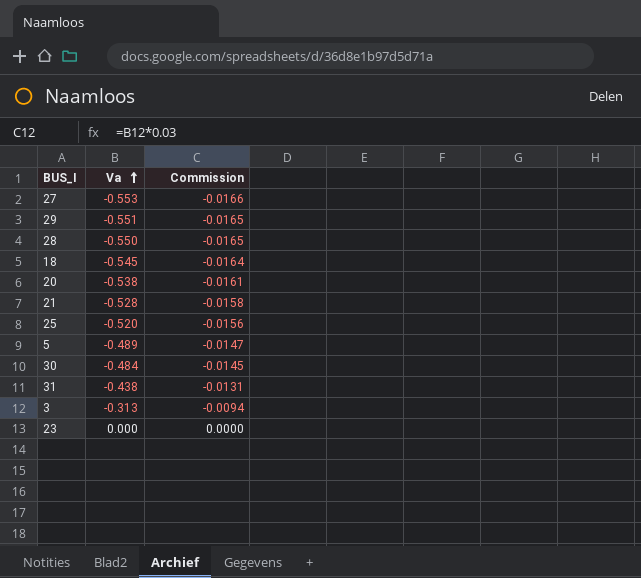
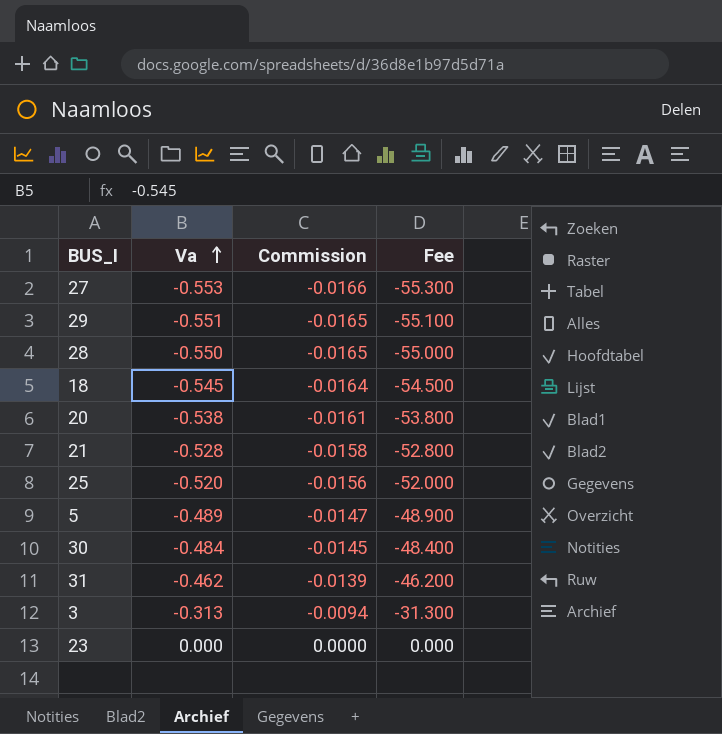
column Fee | formula: none -> [Va] * 100
31 | Va: -0.438 -> -0.462
31 | Commission: -0.0131 -> -0.0139

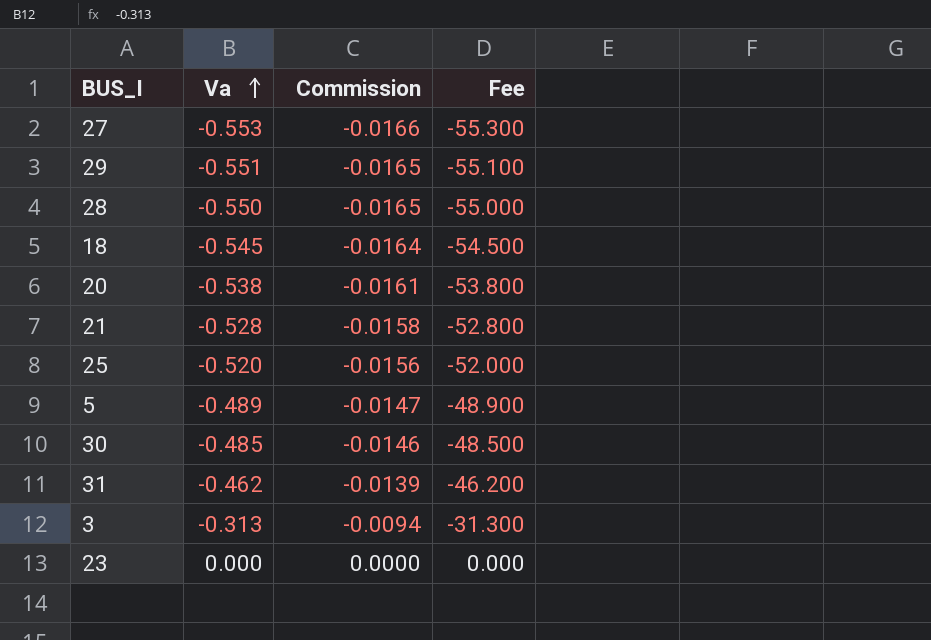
30 | Va: -0.484 -> -0.485
30 | Commission: -0.0145 -> -0.0146
30 | Fee: -48.400 -> -48.500

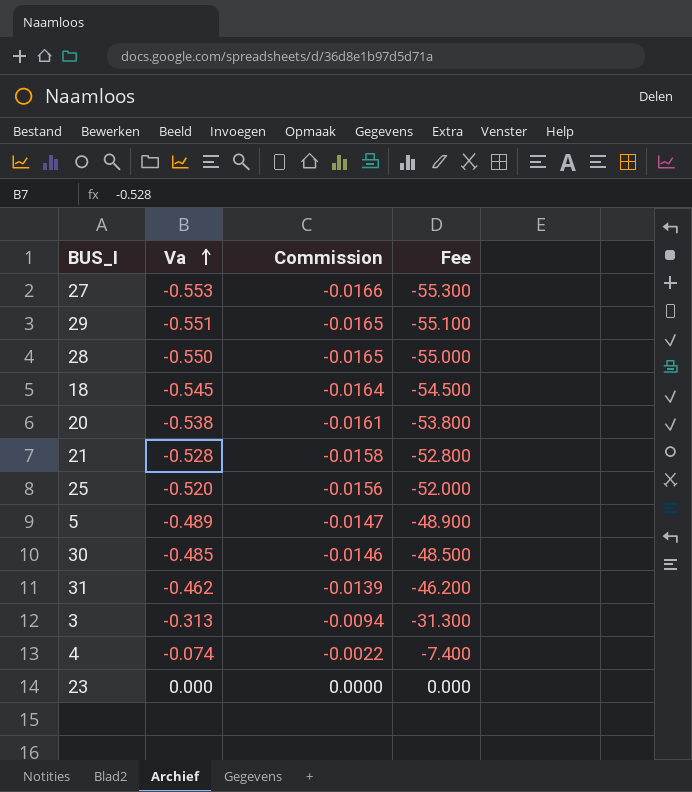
row 4: none -> -0.074 | -0.0022 | -7.400

